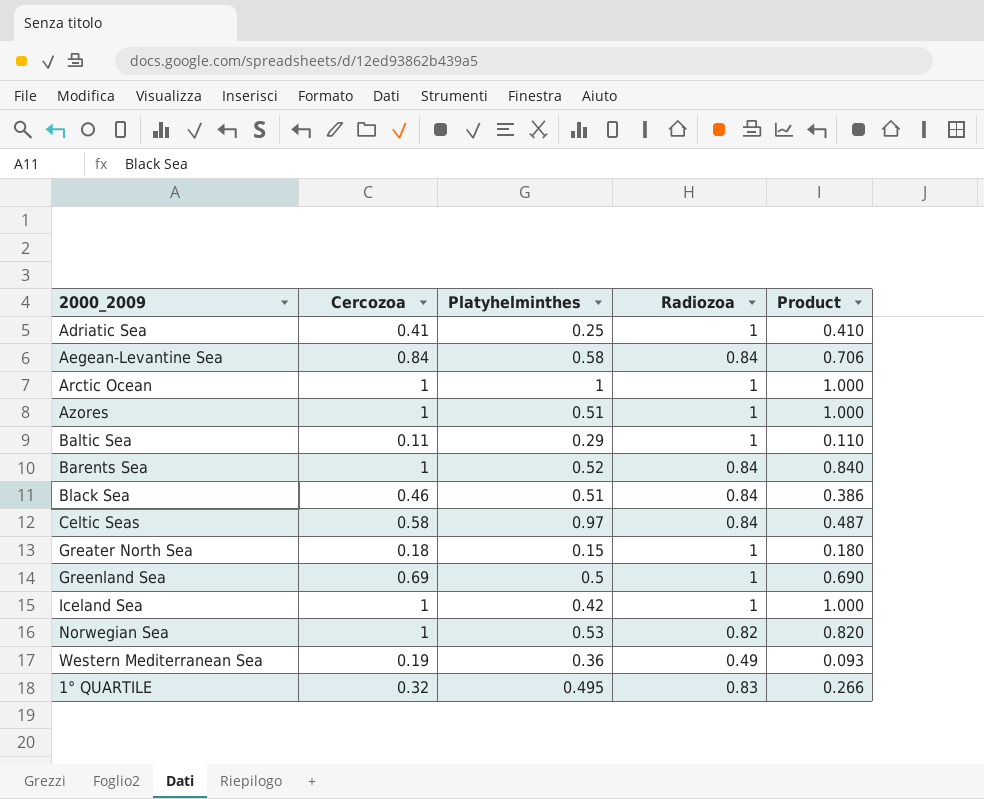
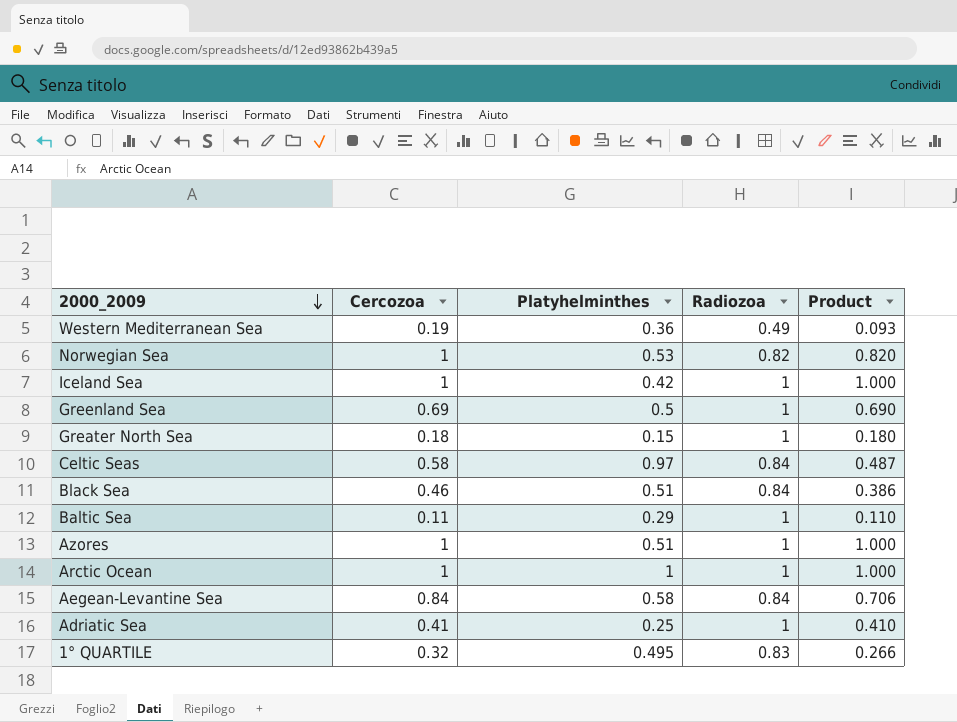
row order: none -> 2000_2009 descending
row Barents Sea: 1 | 0.52 | 0.84 | 0.840 -> none

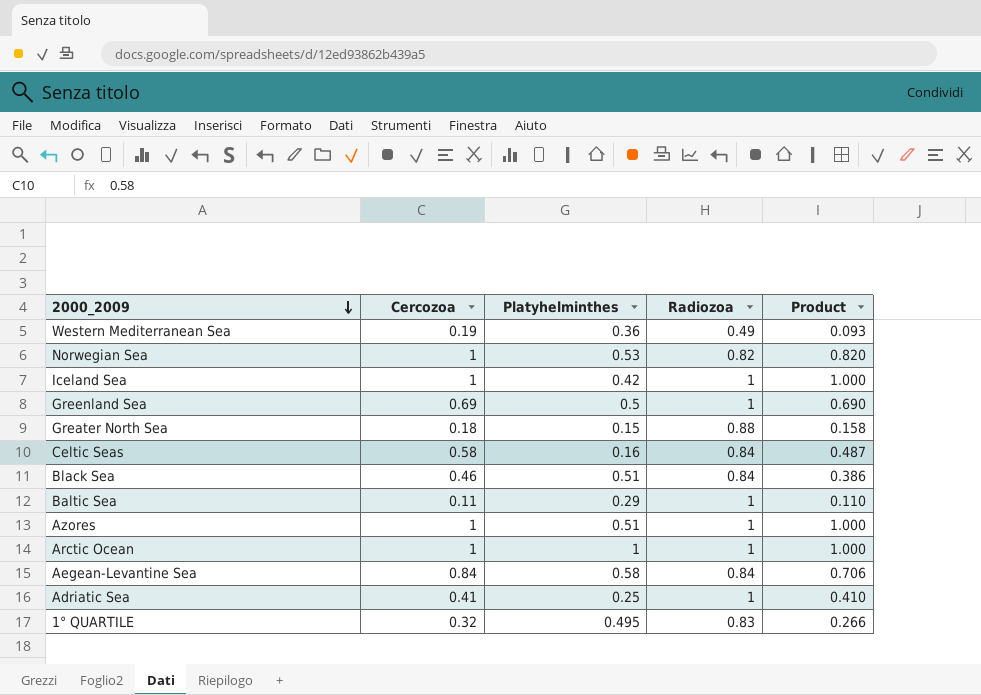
Greater North Sea | Radiozoa: 1 -> 0.88
Greater North Sea | Product: 0.180 -> 0.158
Celtic Seas | Platyhelminthes: 0.97 -> 0.16

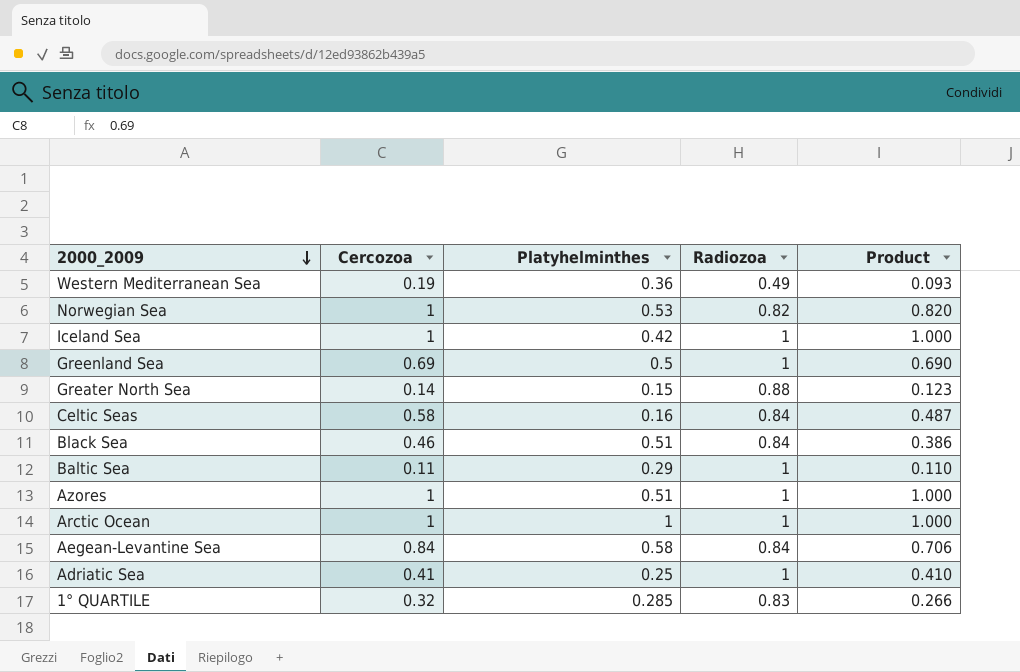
Greater North Sea | Cercozoa: 0.18 -> 0.14
Greater North Sea | Product: 0.158 -> 0.123
1° QUARTILE | Platyhelminthes: 0.495 -> 0.285

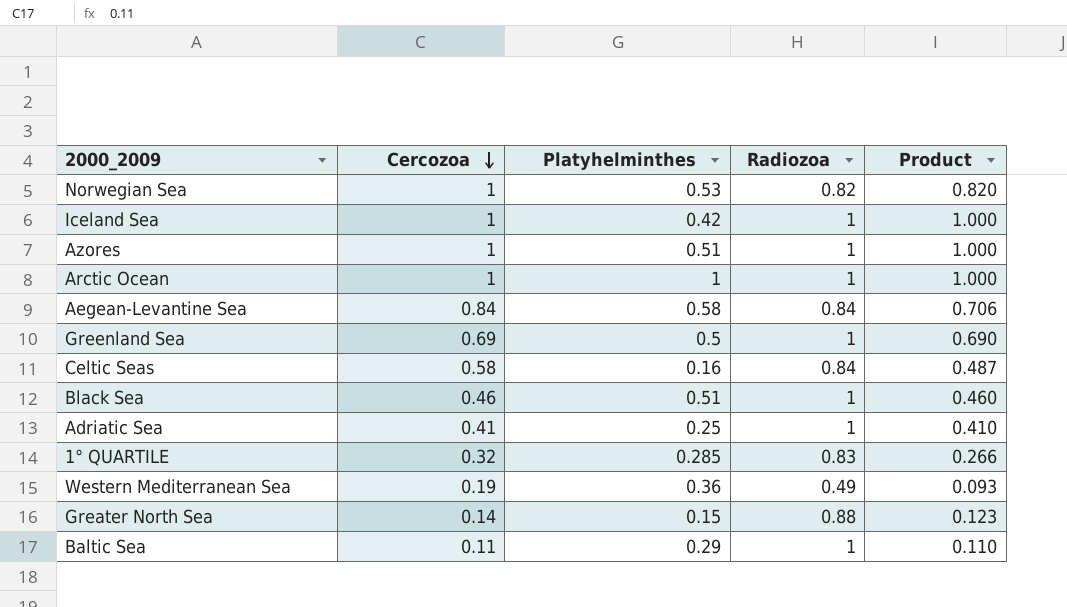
row order: 2000_2009 descending -> Cercozoa descending
Black Sea | Radiozoa: 0.84 -> 1
Black Sea | Product: 0.386 -> 0.460

